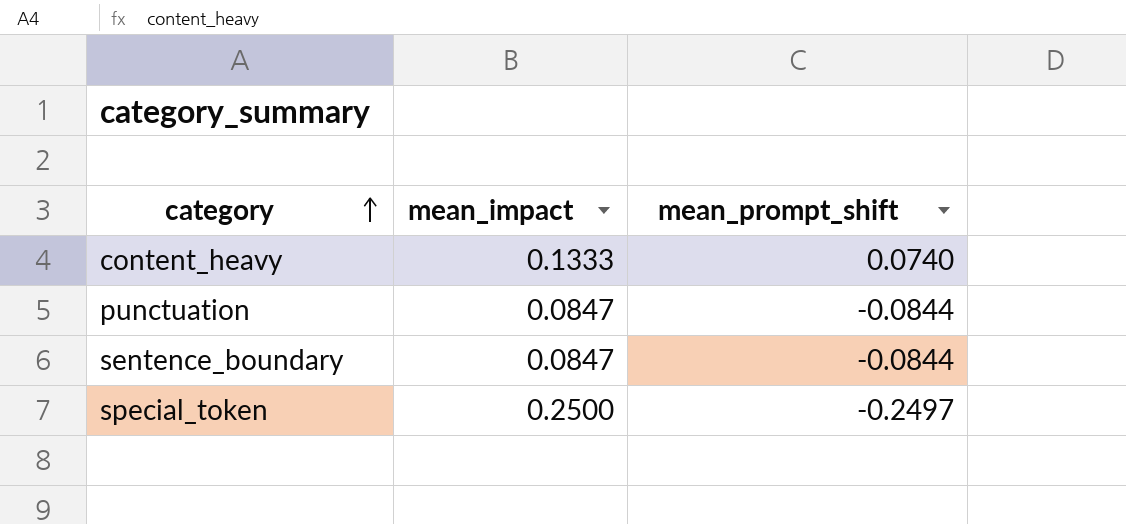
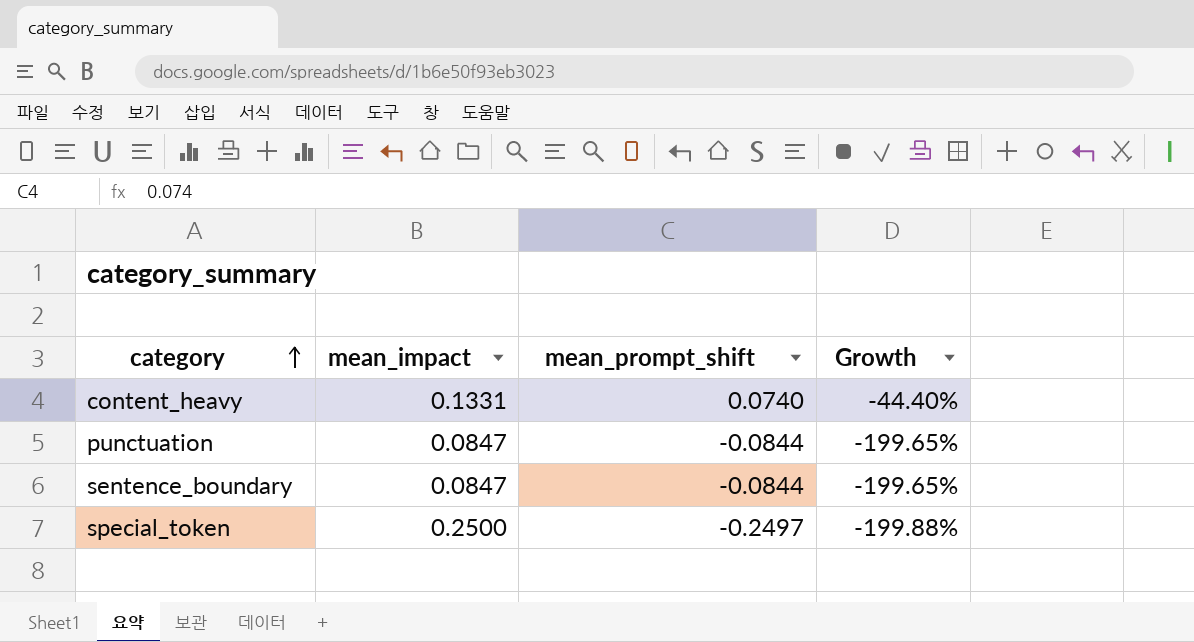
column Growth | formula: none -> ([mean_prompt_shift] - [mean_impact]) / [mean_impact]
content_heavy | mean_impact: 0.1333 -> 0.1331

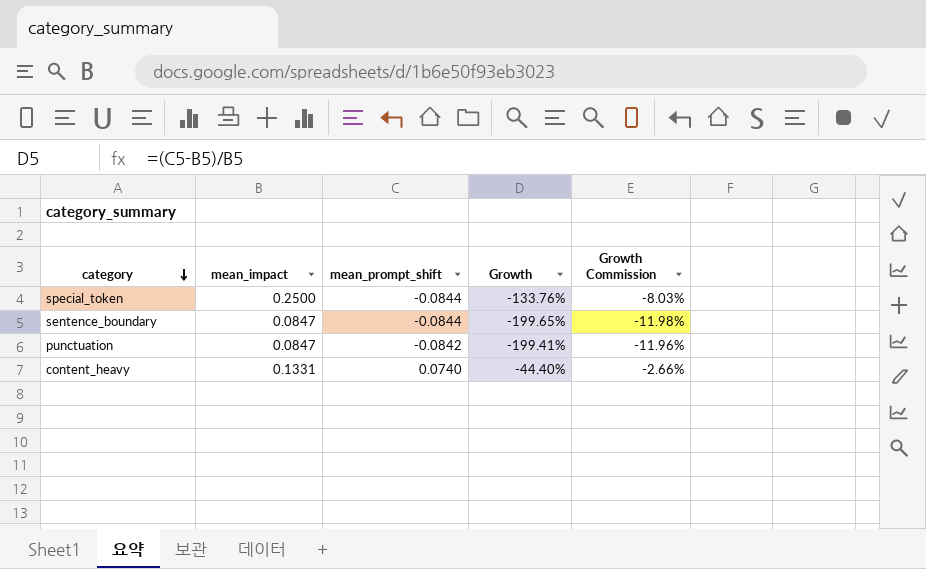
row order: category ascending -> category descending
column Growth Commission | formula: none -> [Growth] * 0.06
special_token | mean_prompt_shift: -0.2497 -> -0.0844
special_token | Growth: -199.88% -> -133.76%
punctuation | mean_prompt_shift: -0.0844 -> -0.0842
punctuation | Growth: -199.65% -> -199.41%

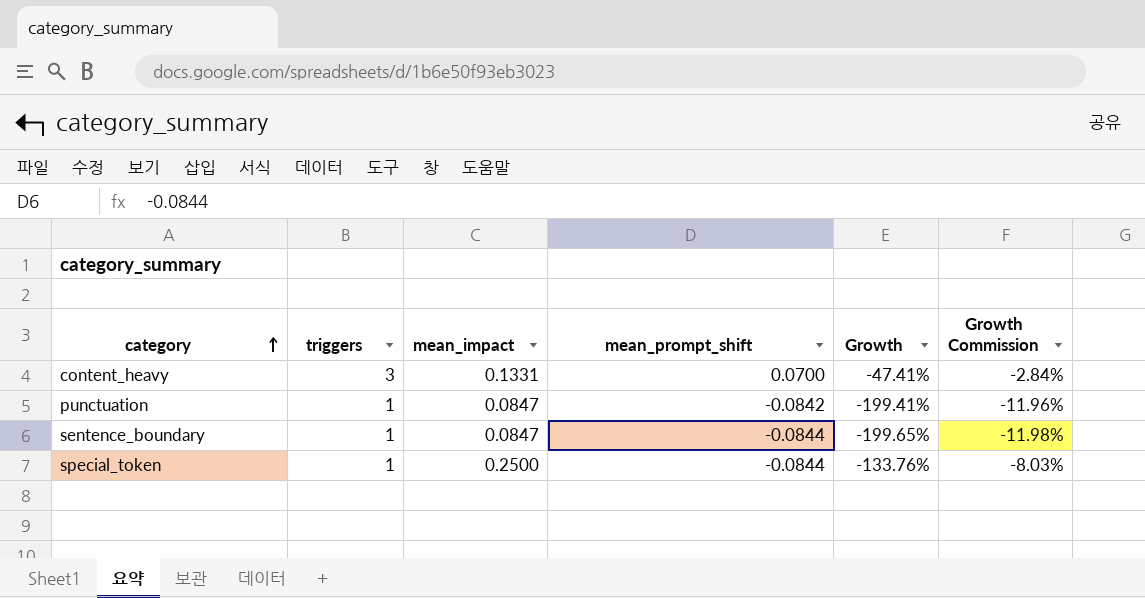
row order: category descending -> category ascending
column triggers | position: none -> 2
content_heavy | mean_prompt_shift: 0.0740 -> 0.0700
content_heavy | Growth: -44.40% -> -47.41%
content_heavy | Growth Commission: -2.66% -> -2.84%

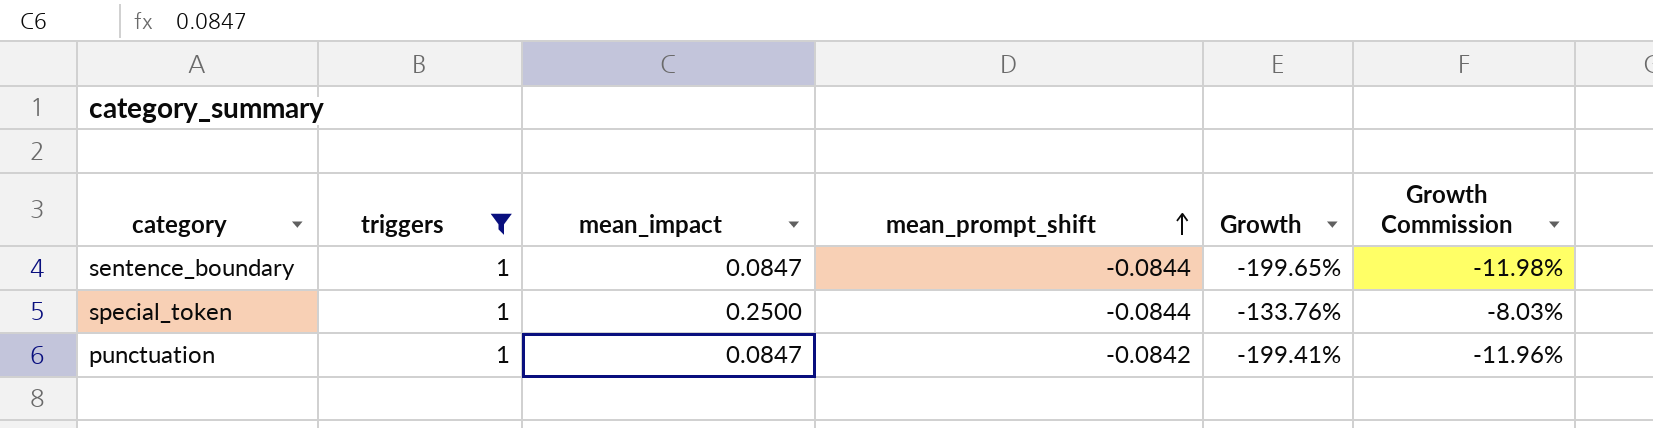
filter: none -> triggers = 1
row order: category ascending -> mean_prompt_shift ascending

